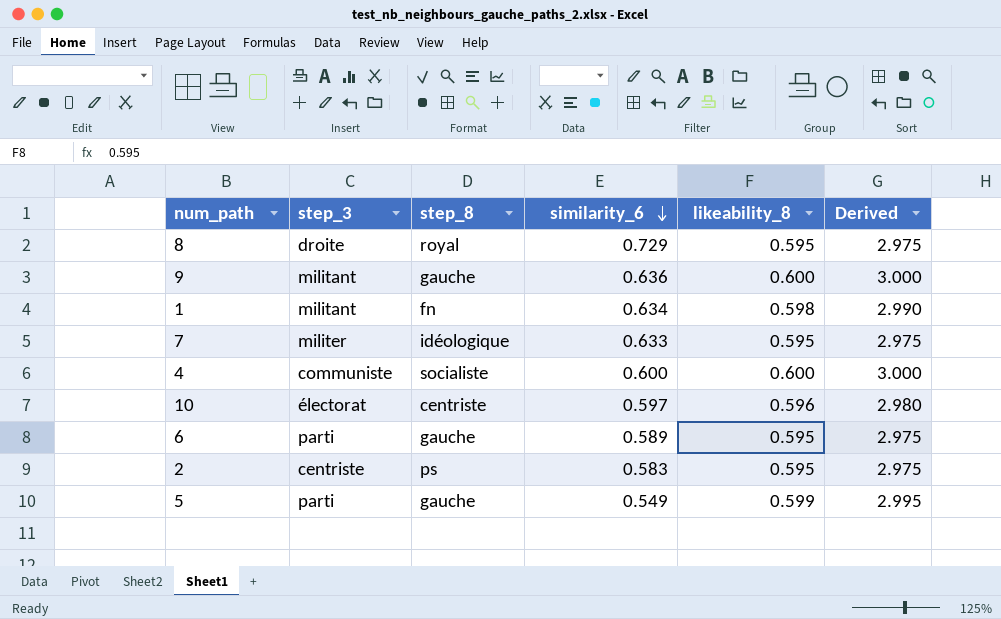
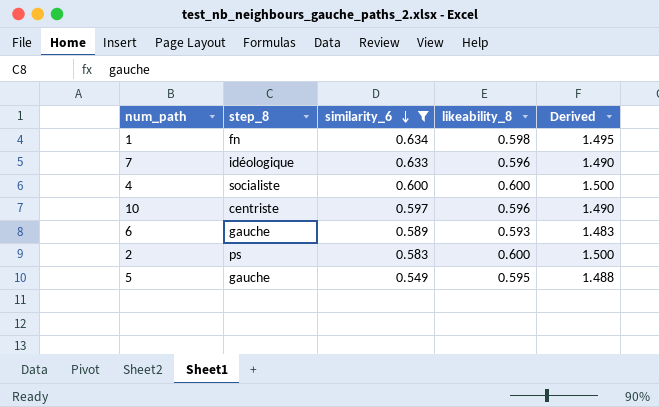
filter: none -> similarity_6 <= 0.634
column step_3 | position: 2 -> none
column Derived | formula: [likeability_8] * 5 -> [likeability_8] * 2.5
7 | likeability_8: 0.595 -> 0.596
6 | likeability_8: 0.595 -> 0.593
2 | likeability_8: 0.595 -> 0.600
5 | likeability_8: 0.599 -> 0.595

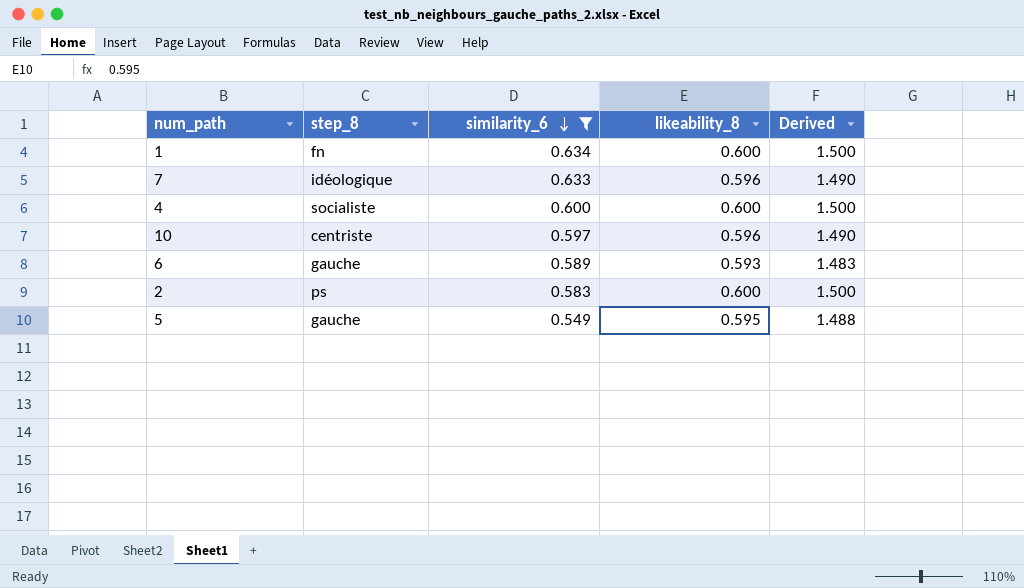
1 | likeability_8: 0.598 -> 0.600
1 | Derived: 1.495 -> 1.500

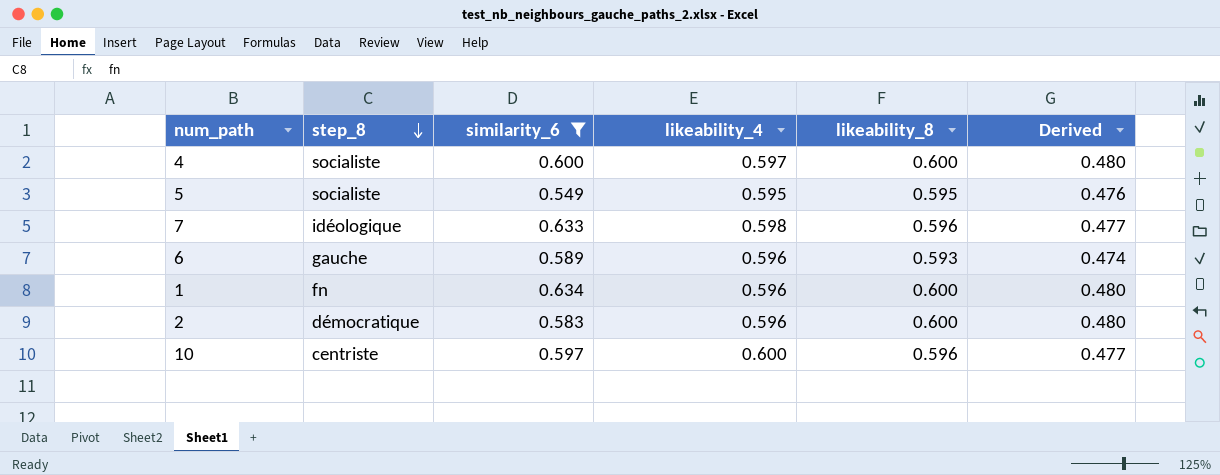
row order: similarity_6 descending -> step_8 descending
column likeability_4 | position: none -> 4
column Derived | formula: [likeability_8] * 2.5 -> [likeability_8] * 0.8
5 | step_8: gauche -> socialiste
2 | step_8: ps -> démocratique

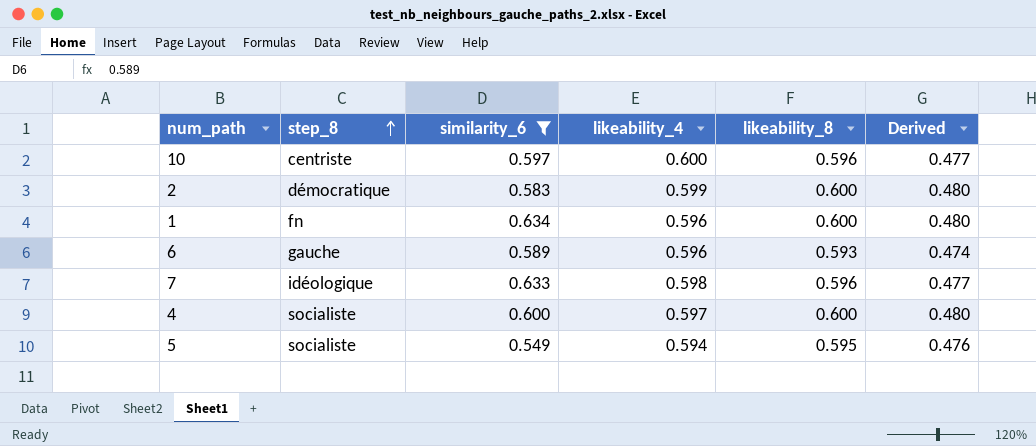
row order: step_8 descending -> step_8 ascending
2 | likeability_4: 0.596 -> 0.599
5 | likeability_4: 0.595 -> 0.594

